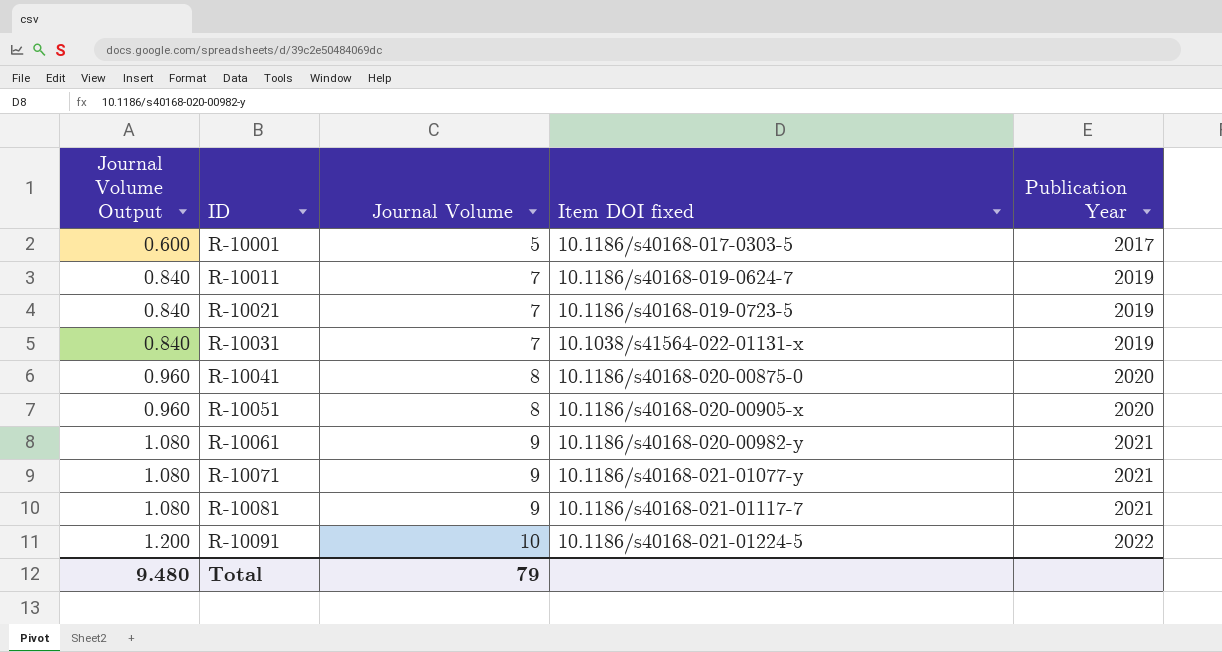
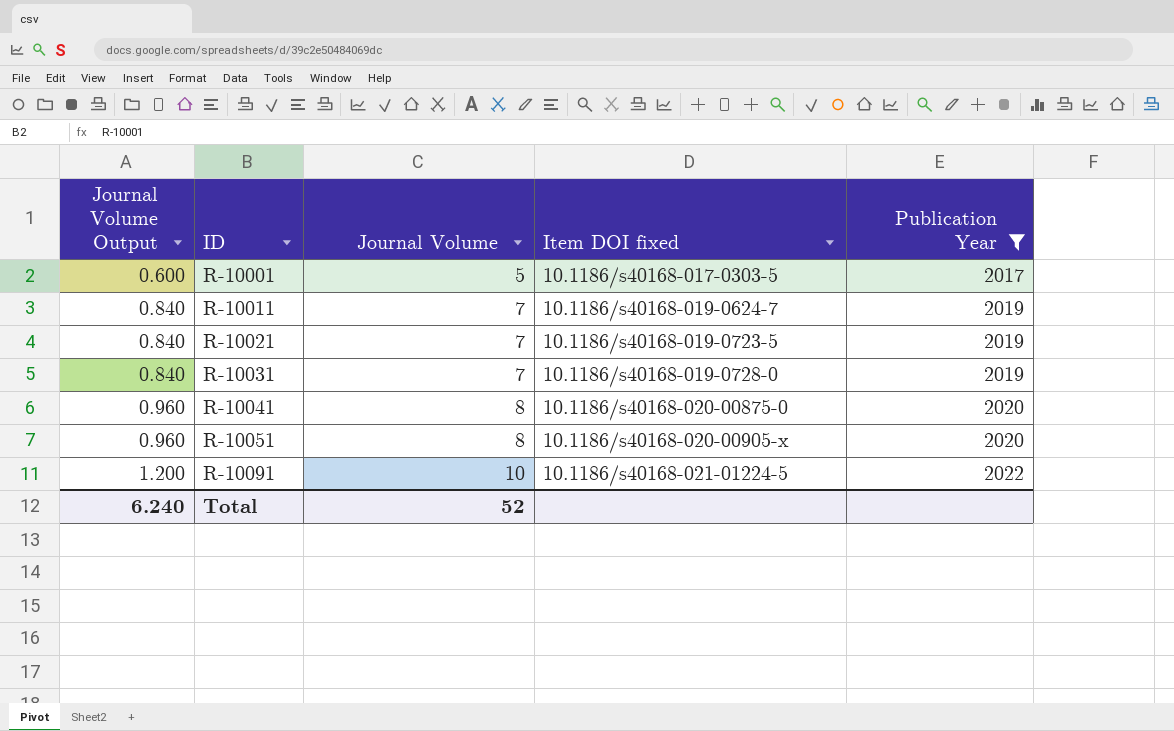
filter: none -> Publication Year != 2021
R-10031 | Item DOI fixed: 10.1038/s41564-022-01131-x -> 10.1186/s40168-019-0728-0
Total | Journal Volume Output: 9.480 -> 6.240
Total | Journal Volume: 79 -> 52

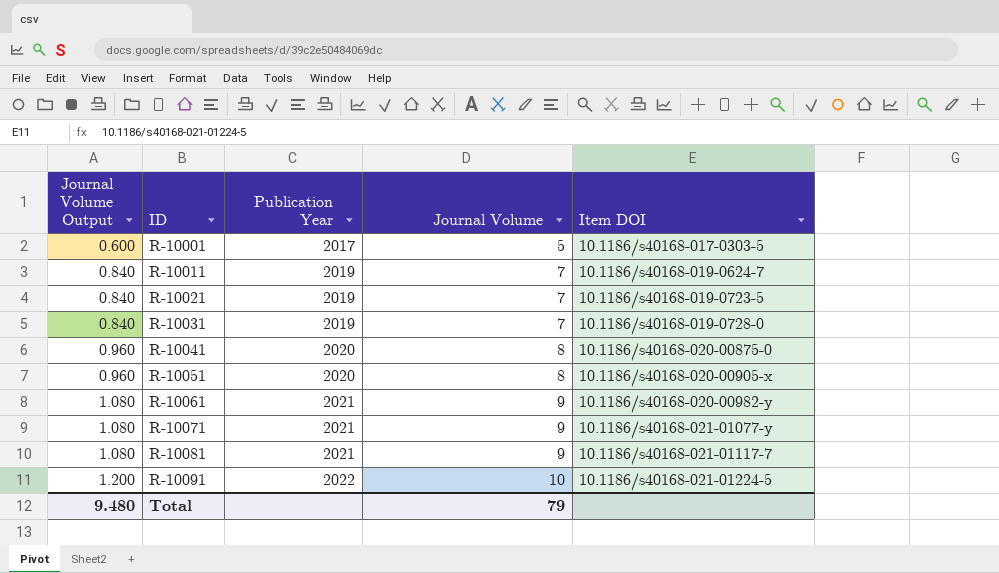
filter: Publication Year != 2021 -> none
column Publication Year | position: 5 -> 3
column name: Item DOI fixed -> Item DOI
Total | Journal Volume Output: 6.240 -> 9.480
Total | Journal Volume: 52 -> 79

